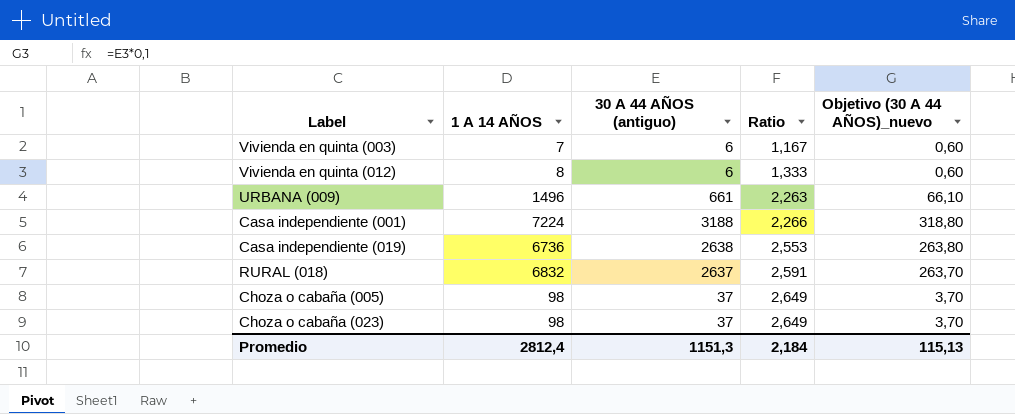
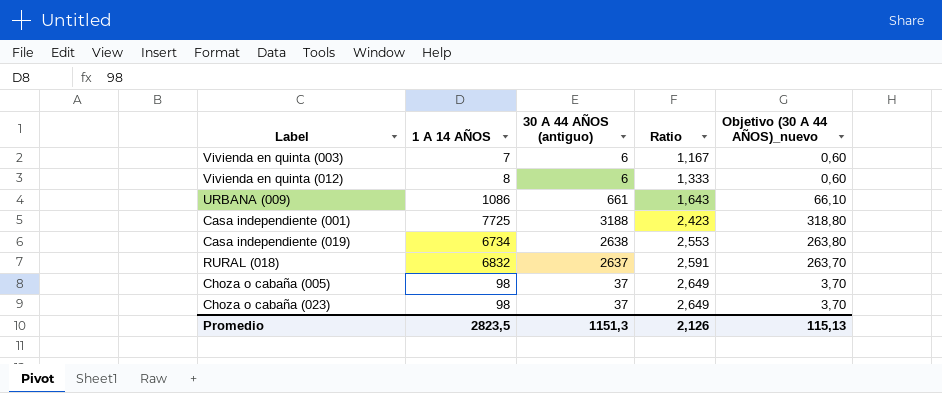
URBANA (009) | 1 A 14 AÑOS: 1496 -> 1086
URBANA (009) | Ratio: 2,263 -> 1,643
Casa independiente (001) | 1 A 14 AÑOS: 7224 -> 7725
Casa independiente (001) | Ratio: 2,266 -> 2,423
Casa independiente (019) | 1 A 14 AÑOS: 6736 -> 6734
Promedio | 1 A 14 AÑOS: 2812,4 -> 2823,5
Promedio | Ratio: 2,184 -> 2,126

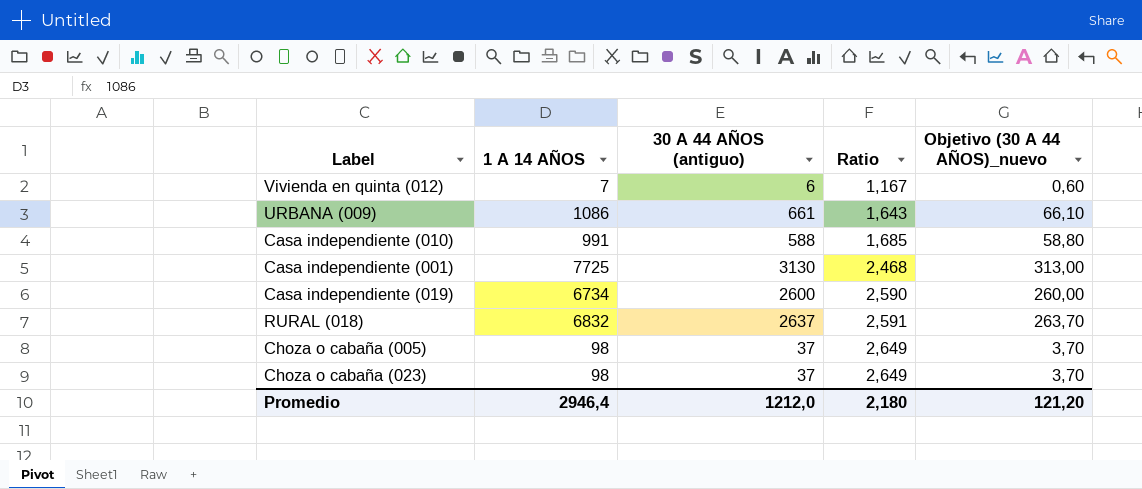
row Vivienda en quinta (003): 7 | 6 | 1,167 | 0,60 -> none
Vivienda en quinta (012) | 1 A 14 AÑOS: 8 -> 7
Vivienda en quinta (012) | Ratio: 1,333 -> 1,167
row Casa independiente (010): none -> 991 | 588 | 1,685 | 58,80
Casa independiente (001) | 30 A 44 AÑOS (antiguo): 3188 -> 3130
Casa independiente (001) | Ratio: 2,423 -> 2,468
Casa independiente (001) | Objetivo (30 A 44 AÑOS)_nuevo: 318,80 -> 313,00
Casa independiente (019) | 30 A 44 AÑOS (antiguo): 2638 -> 2600
Casa independiente (019) | Ratio: 2,553 -> 2,590
Casa independiente (019) | Objetivo (30 A 44 AÑOS)_nuevo: 263,80 -> 260,00
Promedio | 1 A 14 AÑOS: 2823,5 -> 2946,4
Promedio | 30 A 44 AÑOS (antiguo): 1151,3 -> 1212,0
Promedio | Ratio: 2,126 -> 2,180
Promedio | Objetivo (30 A 44 AÑOS)_nuevo: 115,13 -> 121,20

